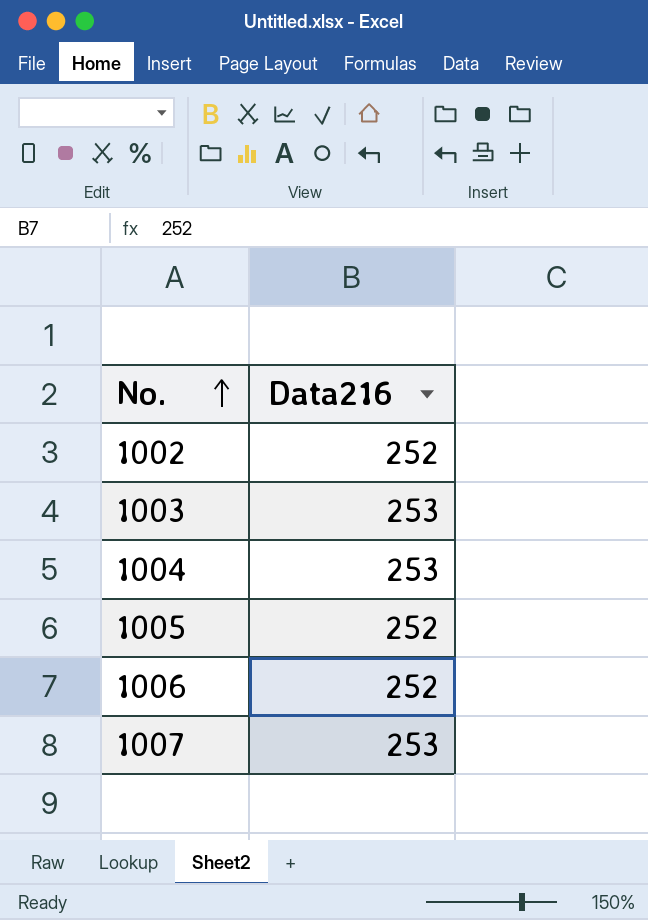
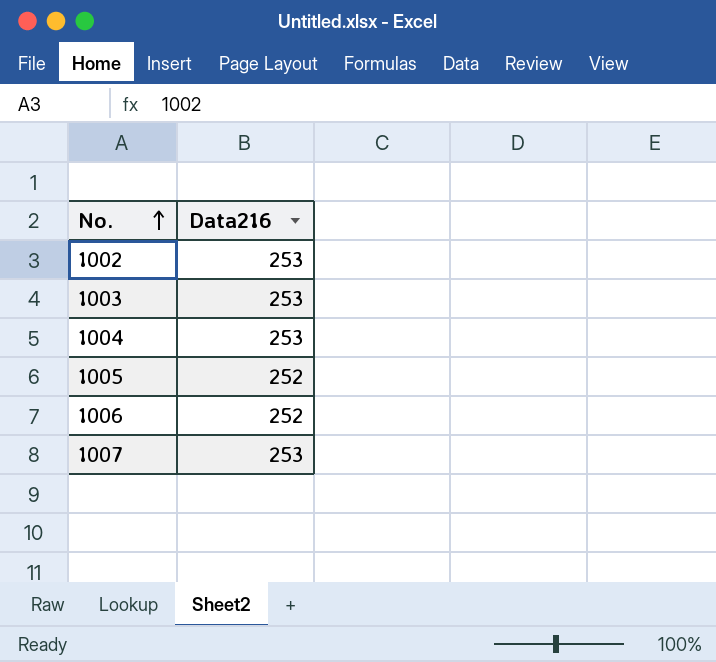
1002 | Data216: 252 -> 253

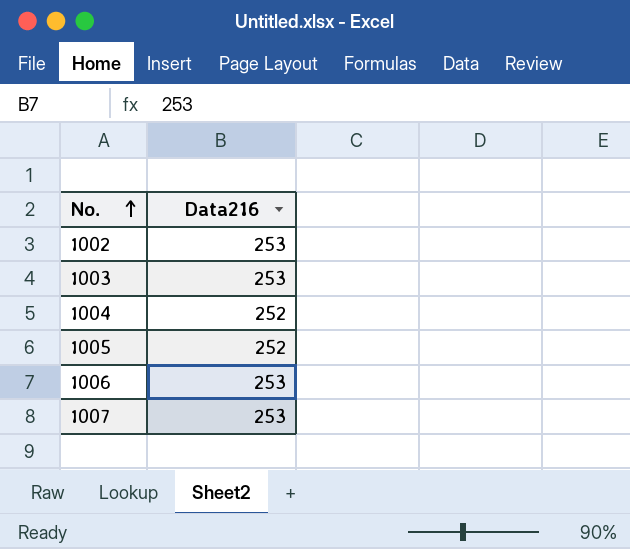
1004 | Data216: 253 -> 252
1006 | Data216: 252 -> 253

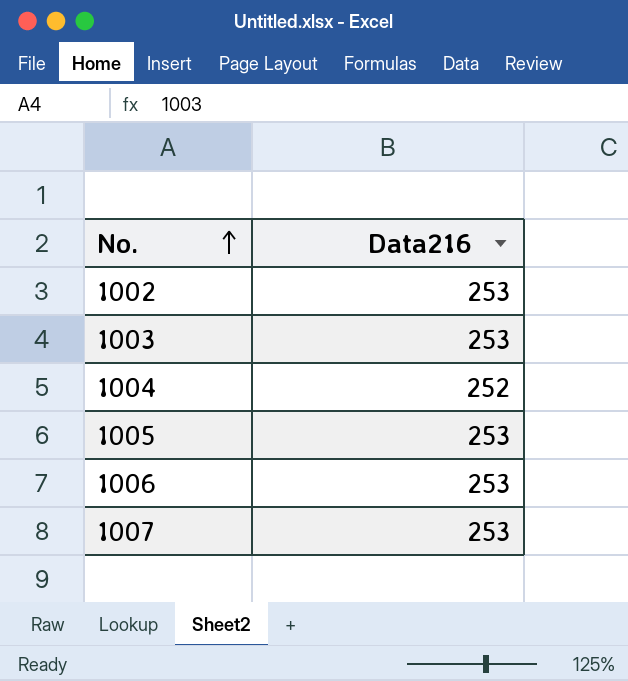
1005 | Data216: 252 -> 253

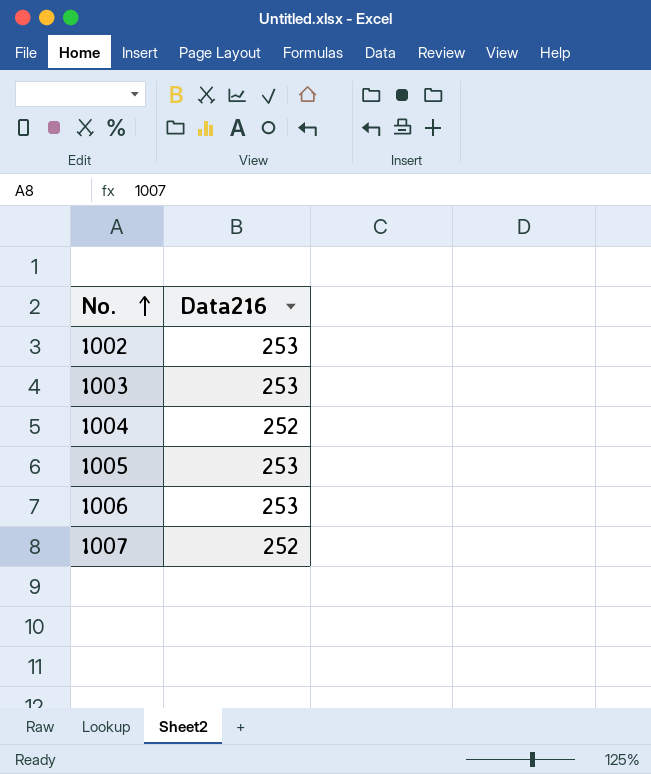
1007 | Data216: 253 -> 252

